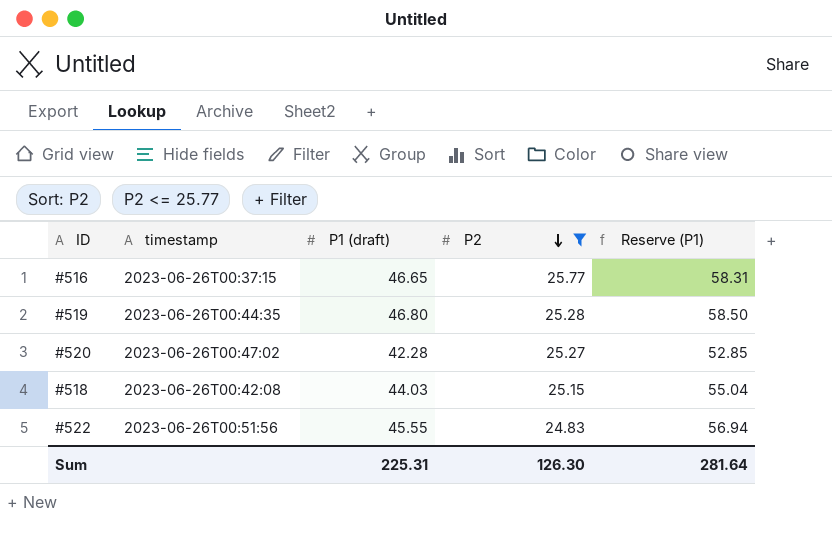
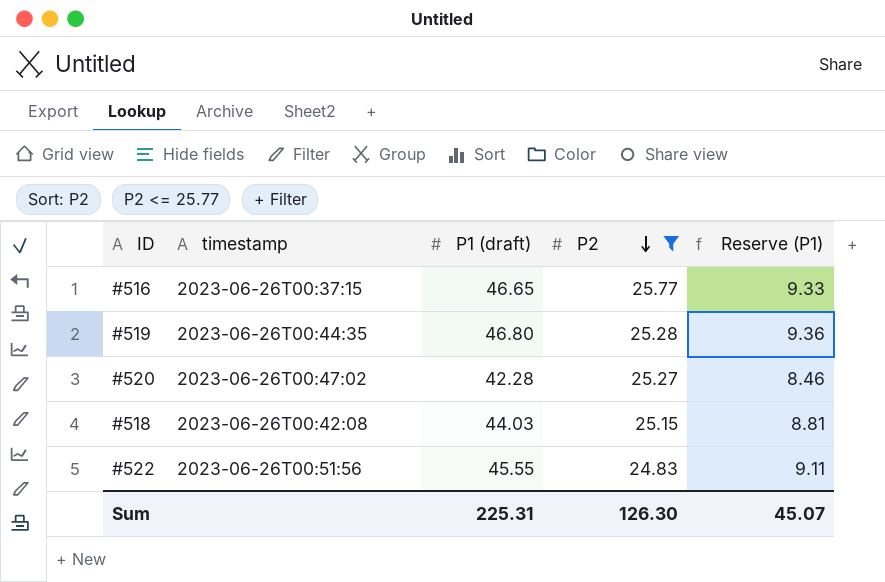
column Reserve (P1) | formula: [P1 (draft)] * 1.25 -> [P1 (draft)] * 0.2
Sum | Reserve (P1): 281.64 -> 45.07

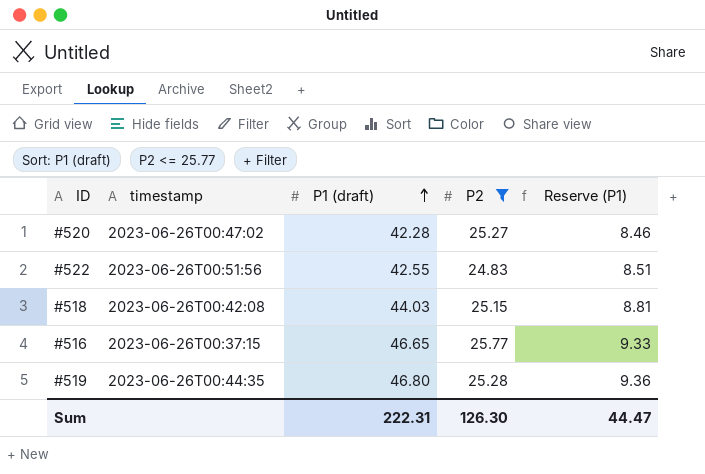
row order: P2 descending -> P1 (draft) ascending
#522 | P1 (draft): 45.55 -> 42.55
#522 | Reserve (P1): 9.11 -> 8.51
Sum | P1 (draft): 225.31 -> 222.31
Sum | Reserve (P1): 45.07 -> 44.47

